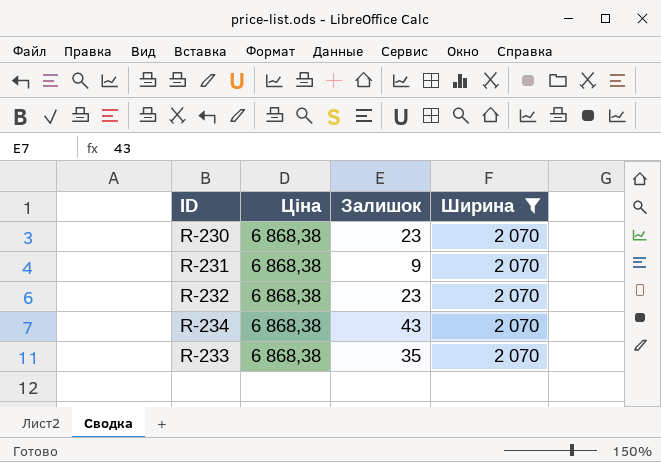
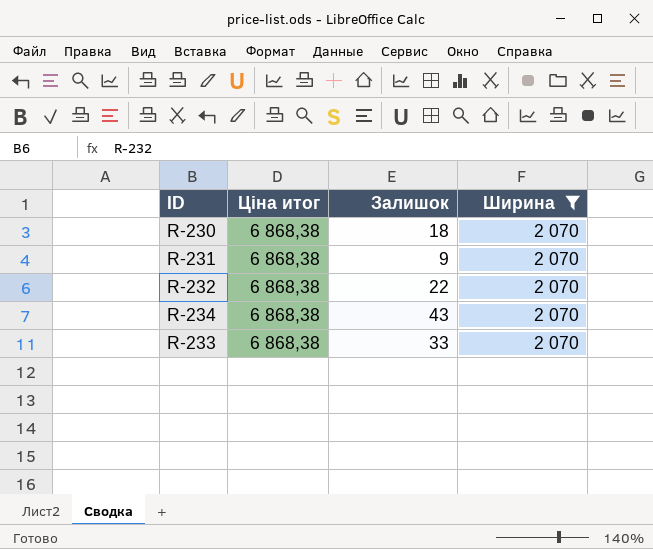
column name: Ціна -> Ціна итог
R-230 | Залишок: 23 -> 18
R-232 | Залишок: 23 -> 22
R-233 | Залишок: 35 -> 33

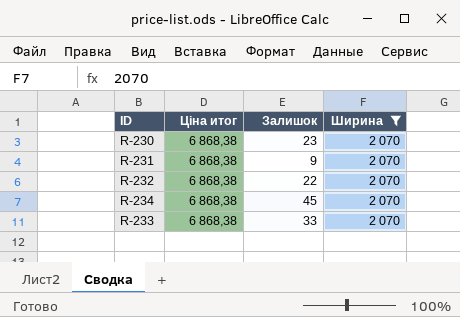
R-230 | Залишок: 18 -> 23
R-234 | Залишок: 43 -> 45

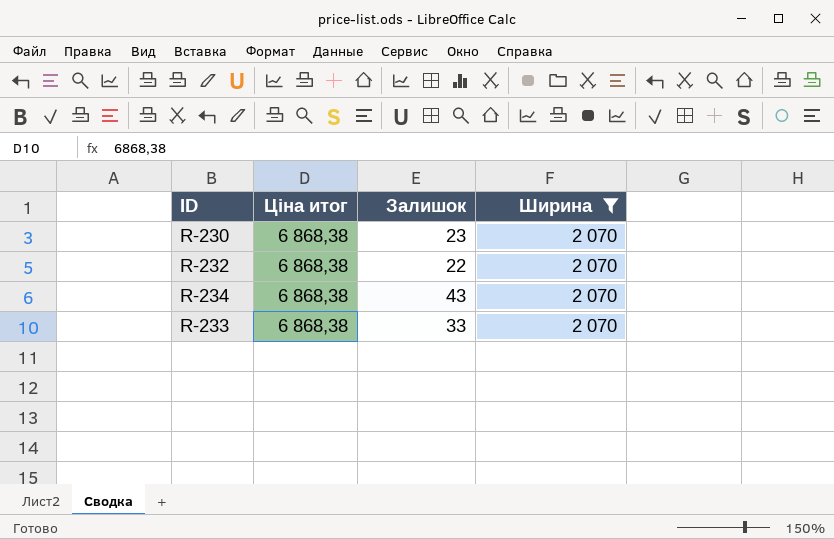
row R-231: 6 868,38 | 9 | 2 070 -> none
R-234 | Залишок: 45 -> 43

